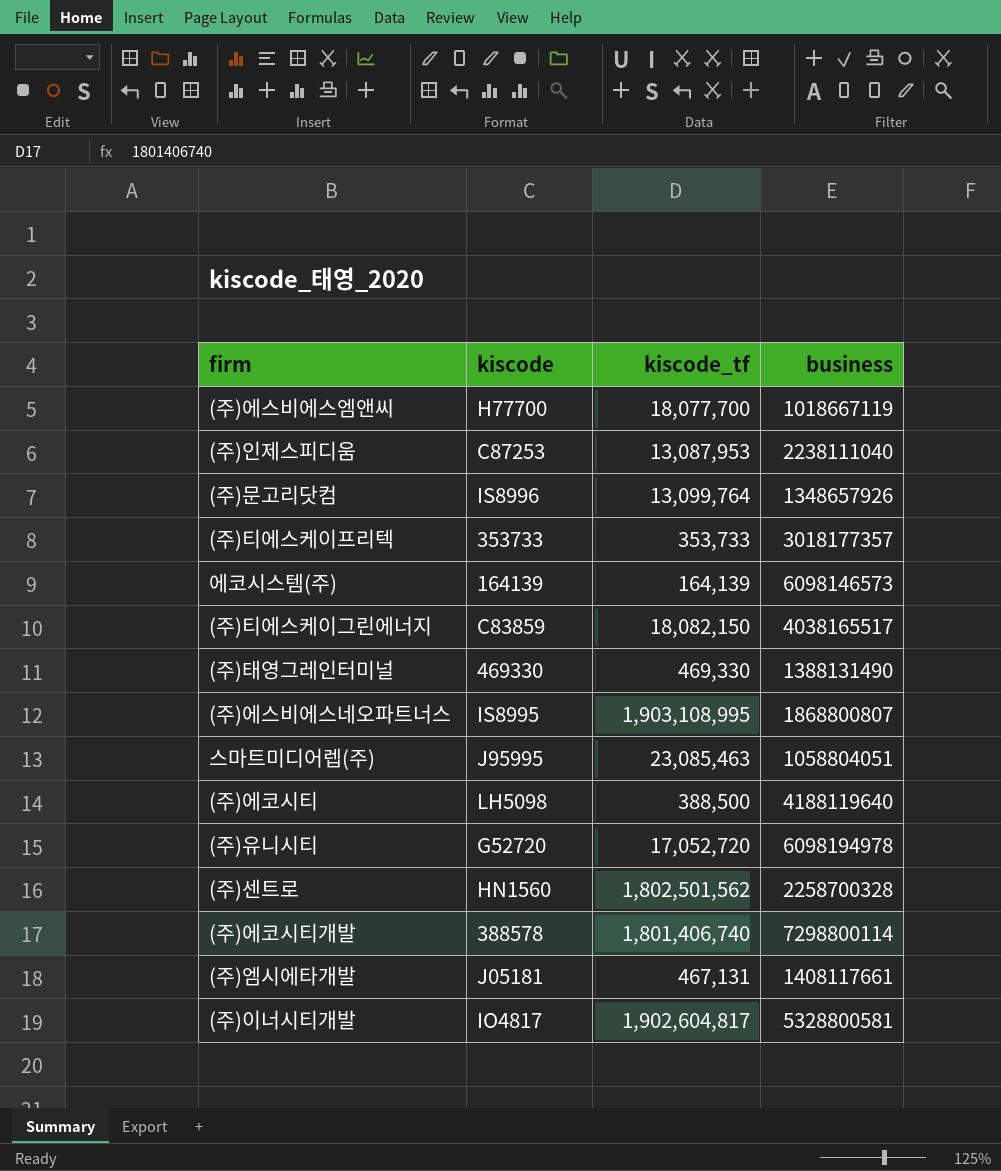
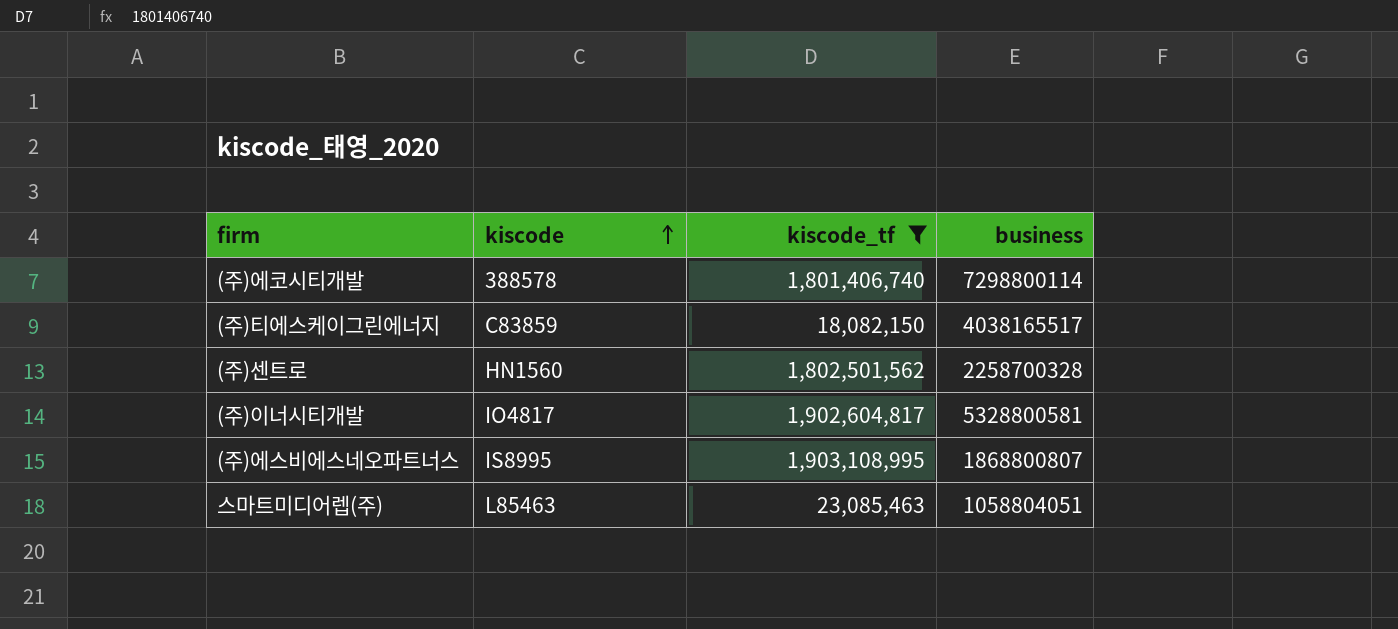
filter: none -> kiscode_tf >= 18,082,150
row order: none -> kiscode ascending
스마트미디어렙(주) | kiscode: J95995 -> L85463

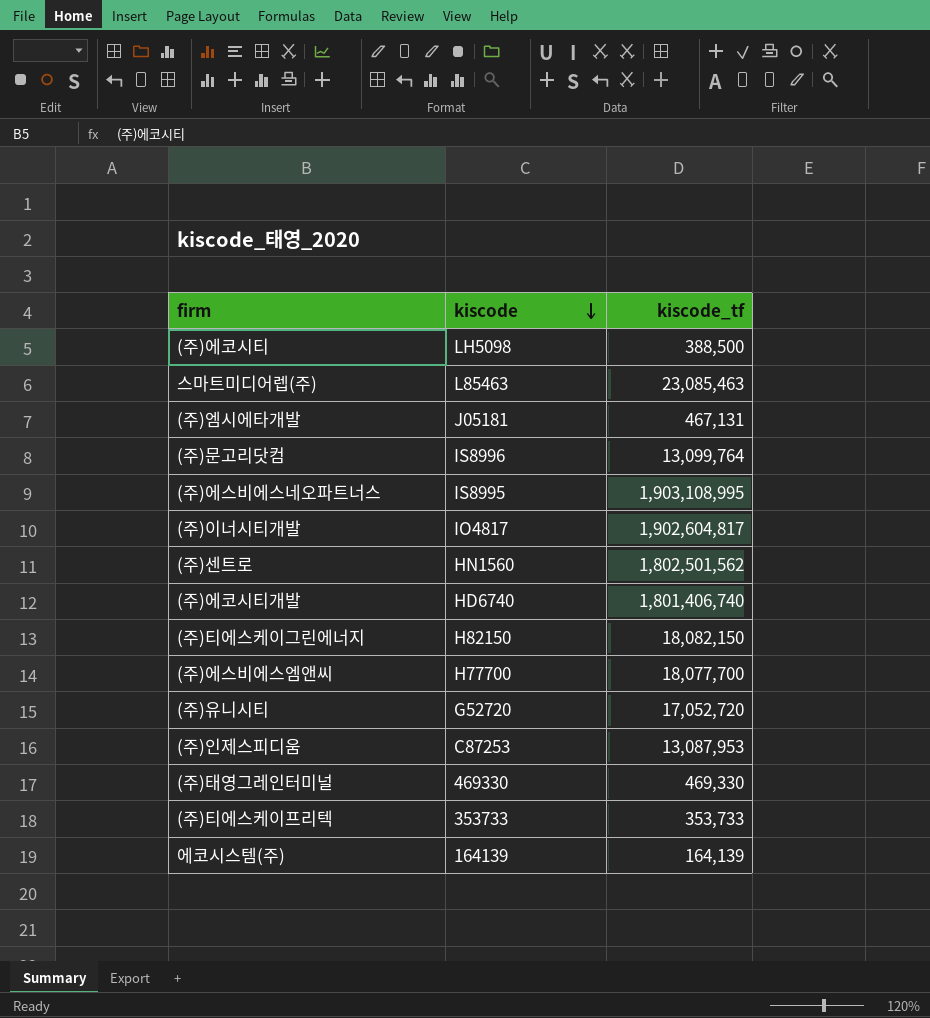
filter: kiscode_tf >= 18,082,150 -> none
row order: kiscode ascending -> kiscode descending
column business | position: 4 -> none
(주)에코시티개발 | kiscode: 388578 -> HD6740
(주)티에스케이그린에너지 | kiscode: C83859 -> H82150

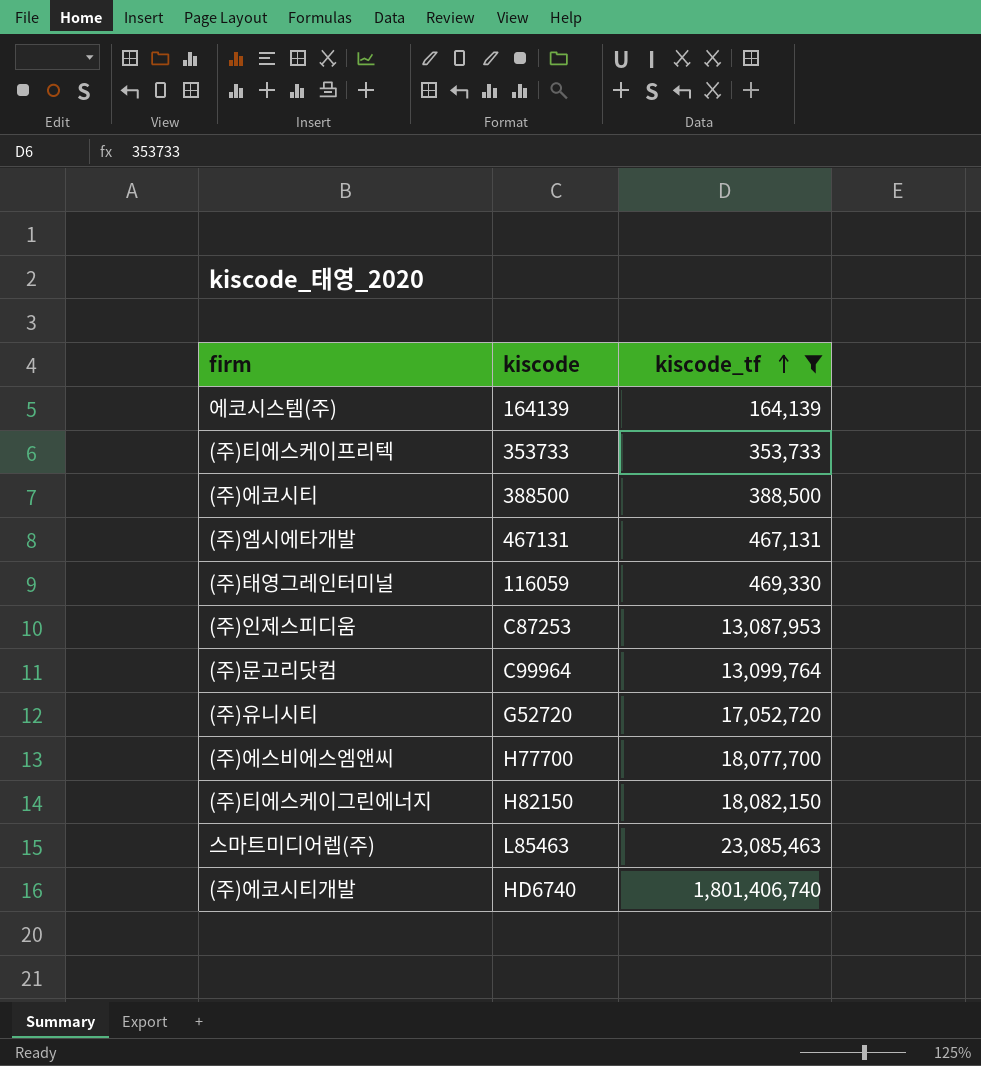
filter: none -> kiscode_tf <= 1,801,406,740
row order: kiscode descending -> kiscode_tf ascending
(주)에코시티 | kiscode: LH5098 -> 388500
(주)엠시에타개발 | kiscode: J05181 -> 467131
(주)태영그레인터미널 | kiscode: 469330 -> 116059
(주)문고리닷컴 | kiscode: IS8996 -> C99964

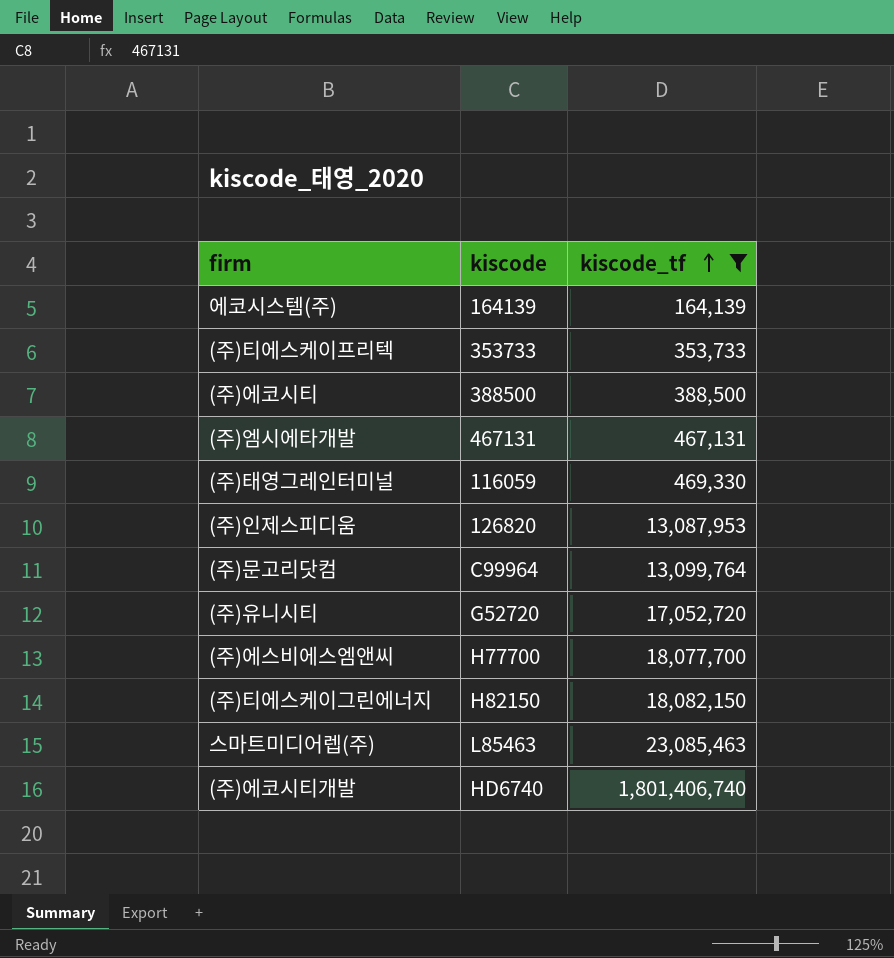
(주)인제스피디움 | kiscode: C87253 -> 126820

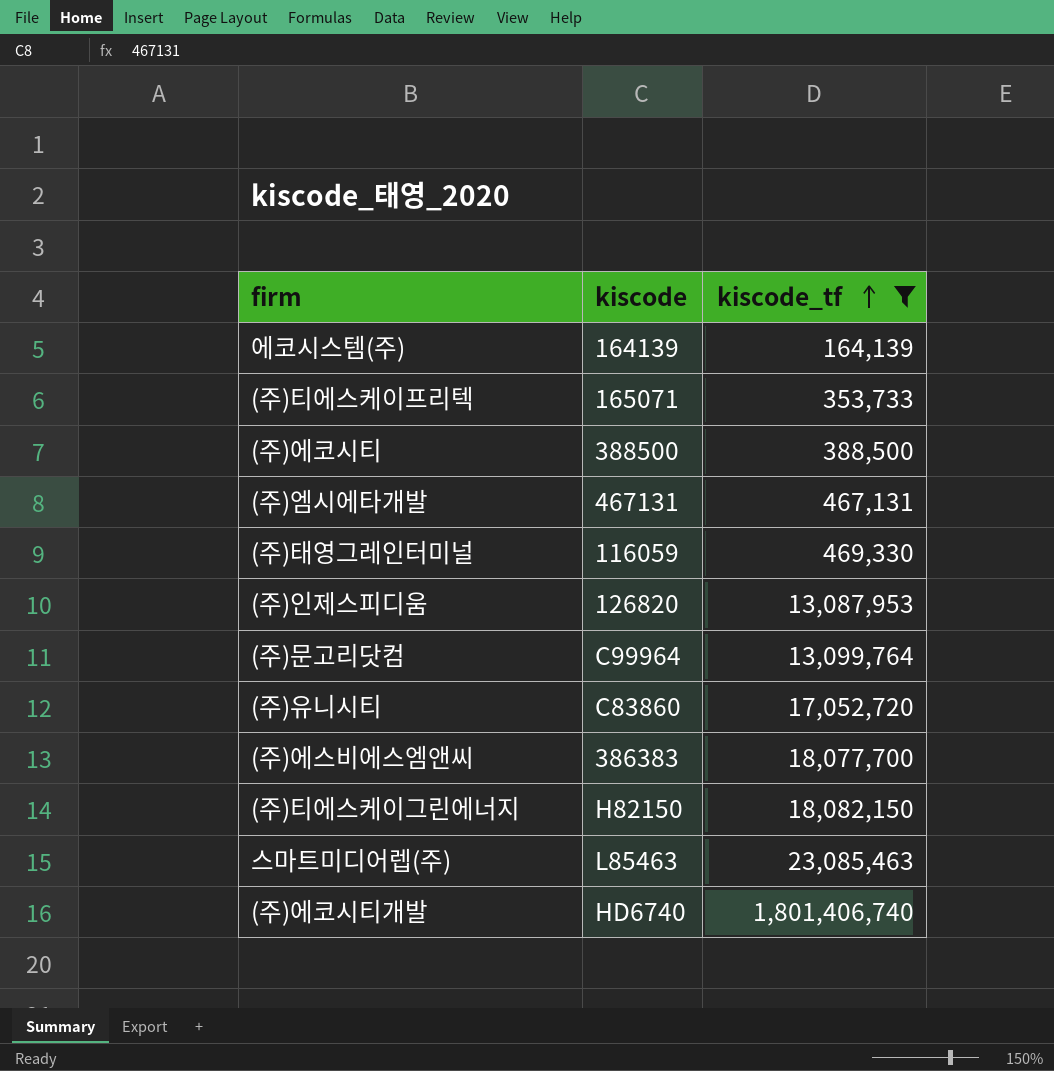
(주)티에스케이프리텍 | kiscode: 353733 -> 165071
(주)유니시티 | kiscode: G52720 -> C83860
(주)에스비에스엠앤씨 | kiscode: H77700 -> 386383

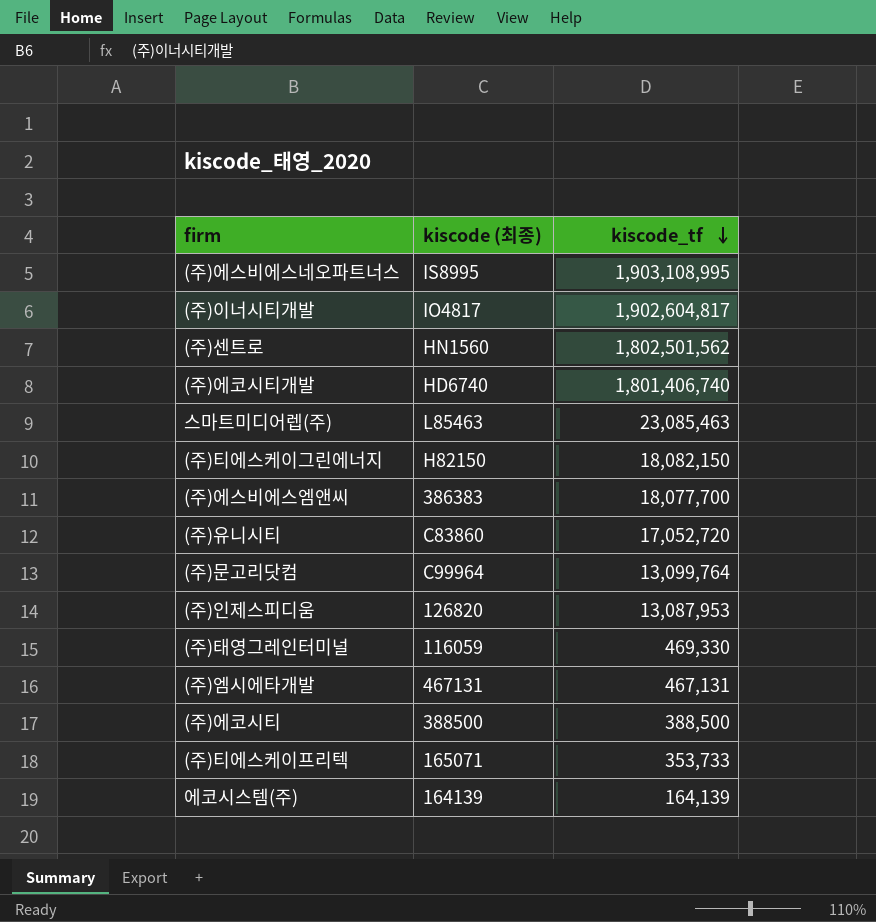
filter: kiscode_tf <= 1,801,406,740 -> none
row order: kiscode_tf ascending -> kiscode_tf descending
column name: kiscode -> kiscode (최종)

